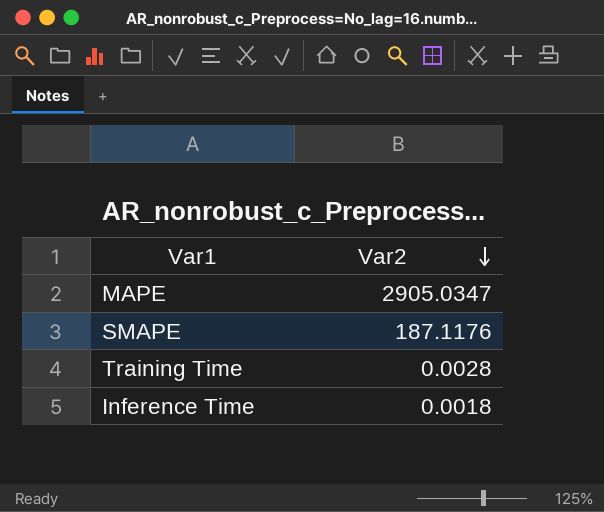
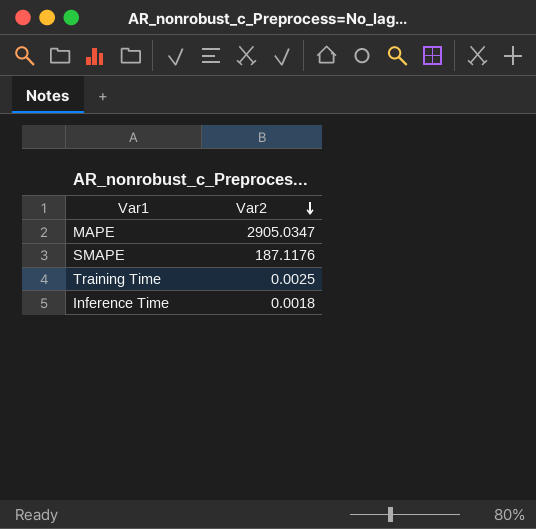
Training Time | Var2: 0.0028 -> 0.0025

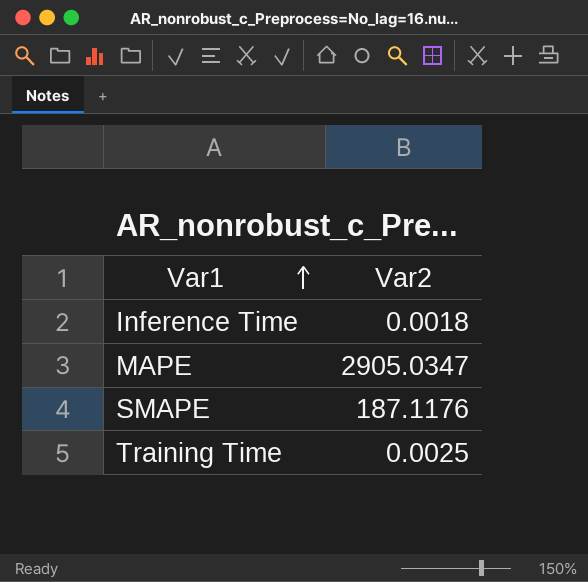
row order: Var2 descending -> Var1 ascending

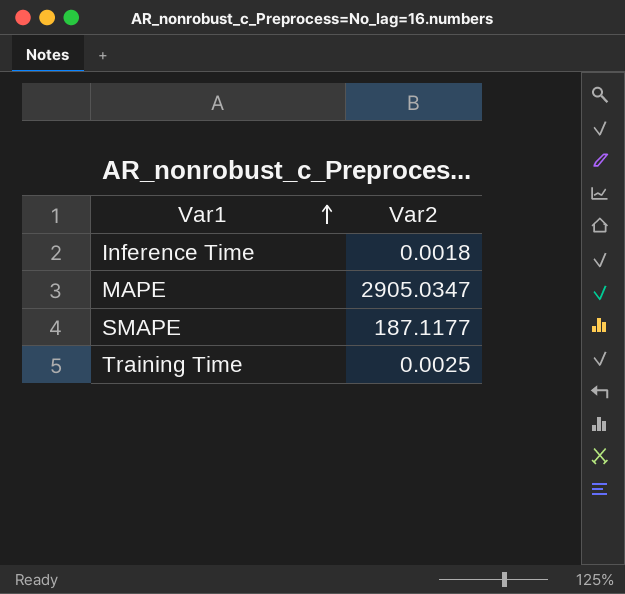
SMAPE | Var2: 187.1176 -> 187.1177

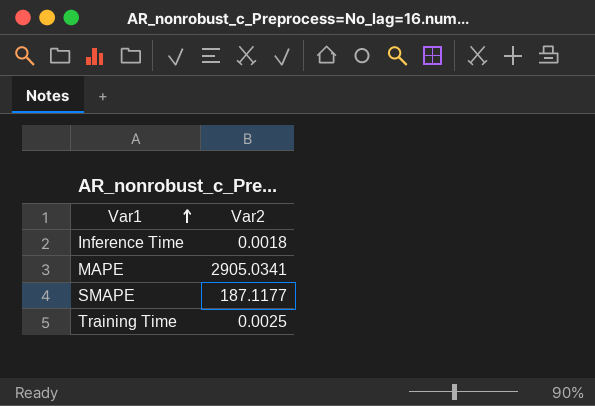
MAPE | Var2: 2905.0347 -> 2905.0341

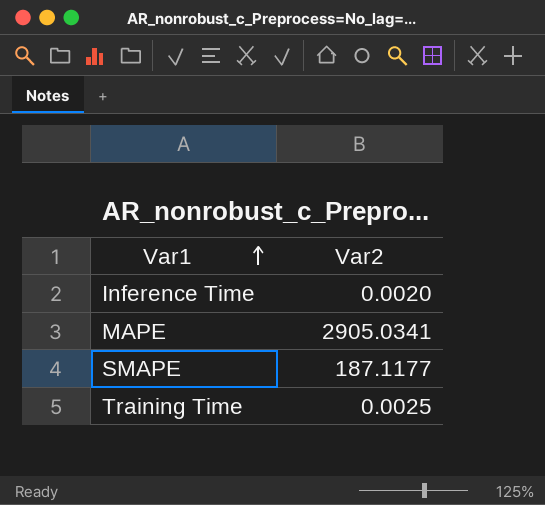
Inference Time | Var2: 0.0018 -> 0.0020

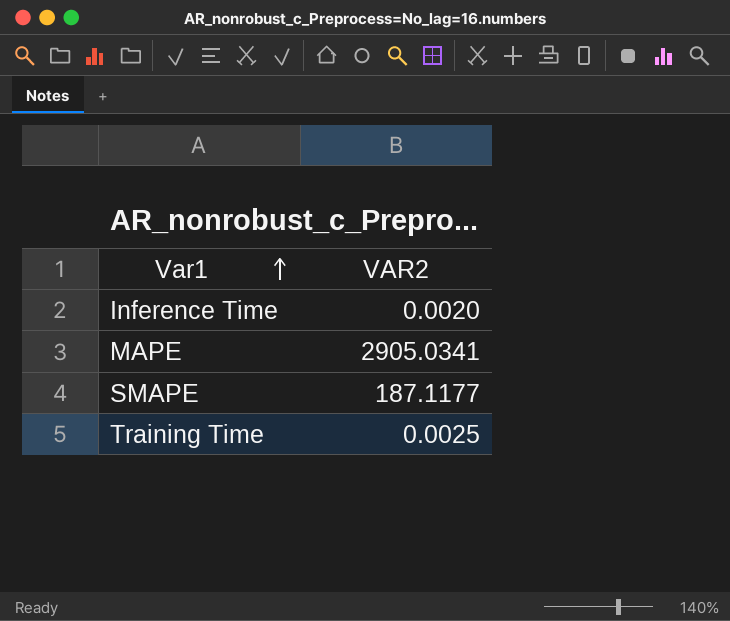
column name: Var2 -> VAR2

